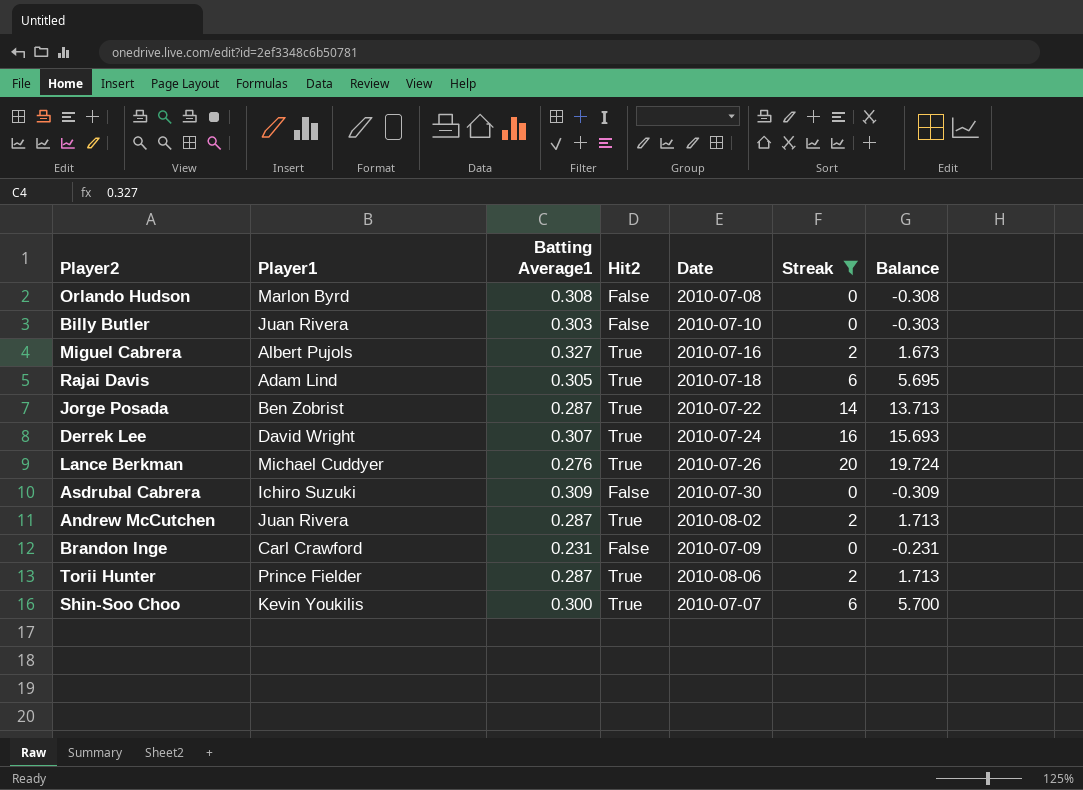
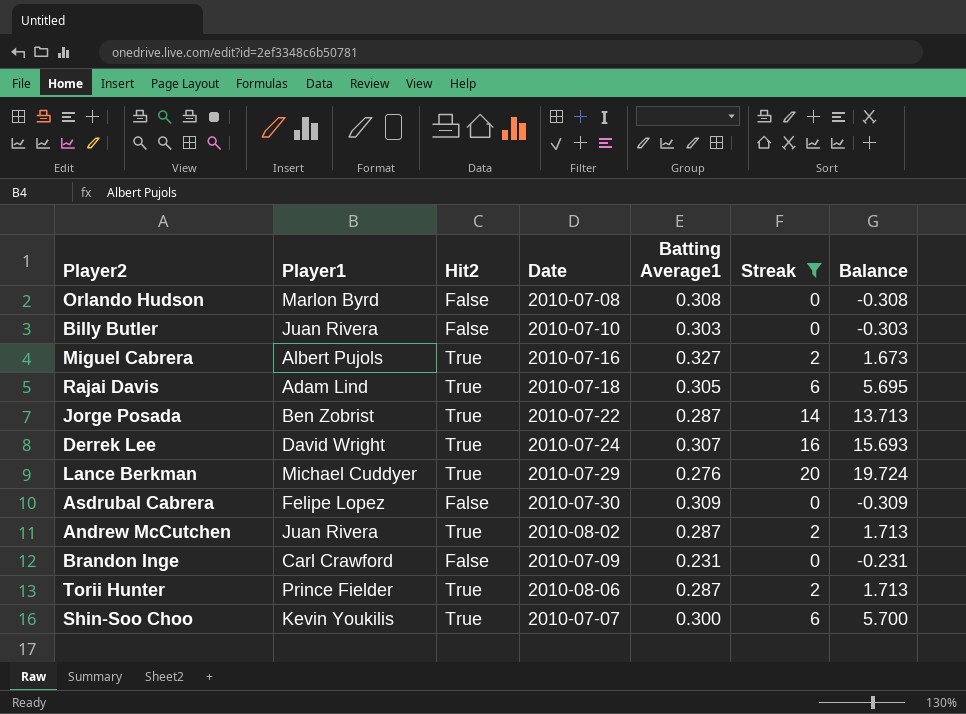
column Batting Average1 | position: 3 -> 5
Lance Berkman | Date: 2010-07-26 -> 2010-07-29
Asdrubal Cabrera | Player1: Ichiro Suzuki -> Felipe Lopez

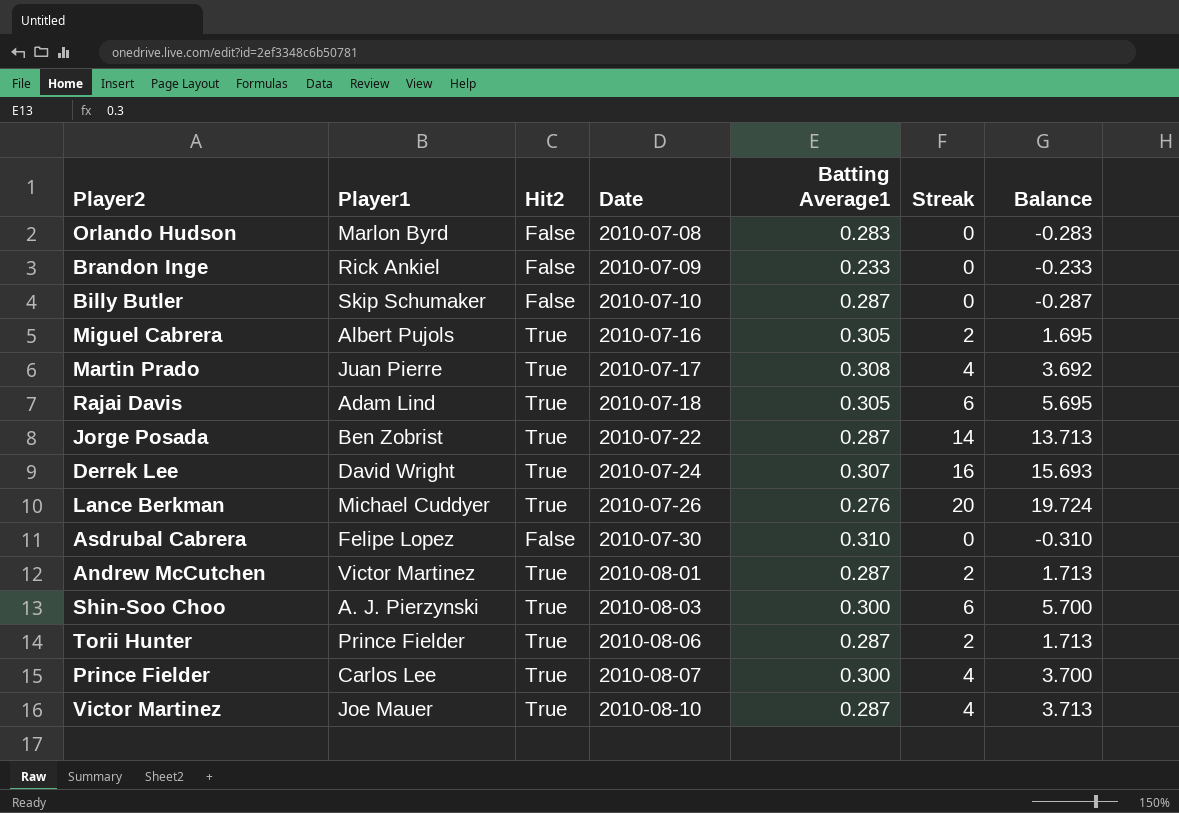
filter: Streak != 4 -> none
row order: none -> Date ascending
Orlando Hudson | Batting Average1: 0.308 -> 0.283
Orlando Hudson | Balance: -0.308 -> -0.283
Brandon Inge | Player1: Carl Crawford -> Rick Ankiel
Brandon Inge | Batting Average1: 0.231 -> 0.233
Brandon Inge | Balance: -0.231 -> -0.233
Billy Butler | Player1: Juan Rivera -> Skip Schumaker
Billy Butler | Batting Average1: 0.303 -> 0.287
Billy Butler | Balance: -0.303 -> -0.287
Miguel Cabrera | Batting Average1: 0.327 -> 0.305
Miguel Cabrera | Balance: 1.673 -> 1.695
Lance Berkman | Date: 2010-07-29 -> 2010-07-26
Asdrubal Cabrera | Batting Average1: 0.309 -> 0.310
Asdrubal Cabrera | Balance: -0.309 -> -0.310
Andrew McCutchen | Player1: Juan Rivera -> Victor Martinez
Andrew McCutchen | Date: 2010-08-02 -> 2010-08-01
Shin-Soo Choo | Player1: Kevin Youkilis -> A. J. Pierzynski
Shin-Soo Choo | Date: 2010-07-07 -> 2010-08-03

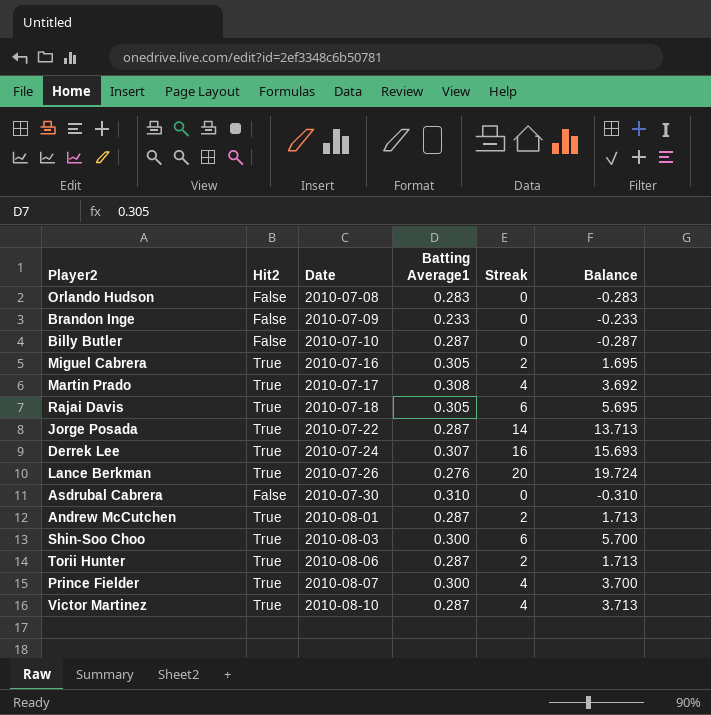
column Player1 | position: 2 -> none

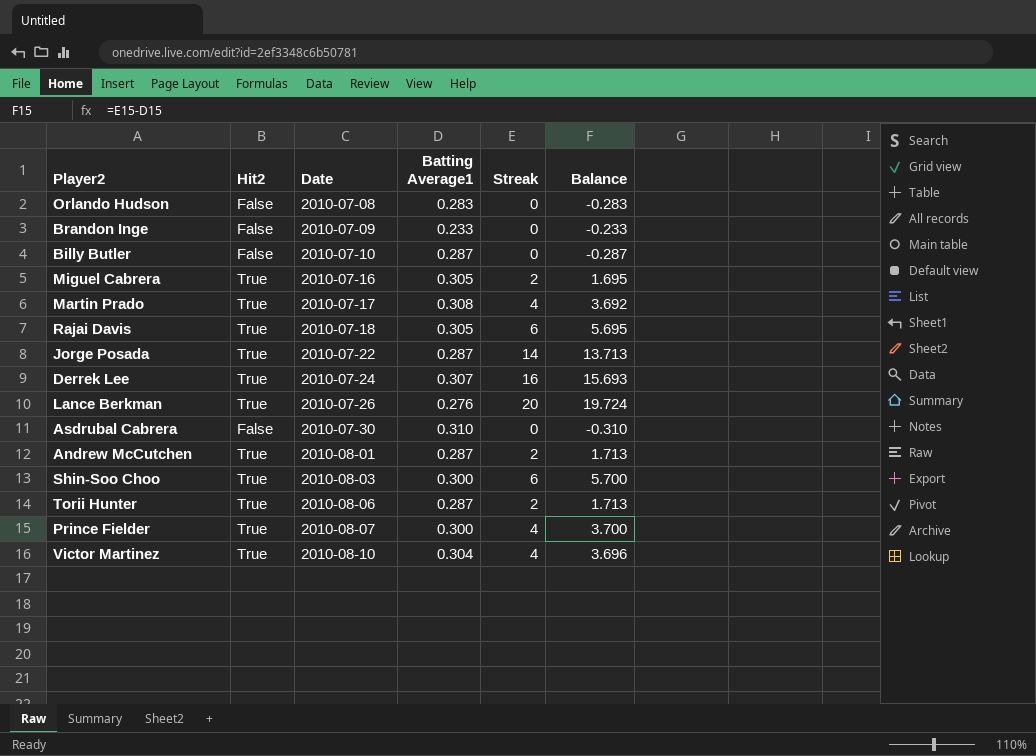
Victor Martinez | Batting Average1: 0.287 -> 0.304
Victor Martinez | Balance: 3.713 -> 3.696

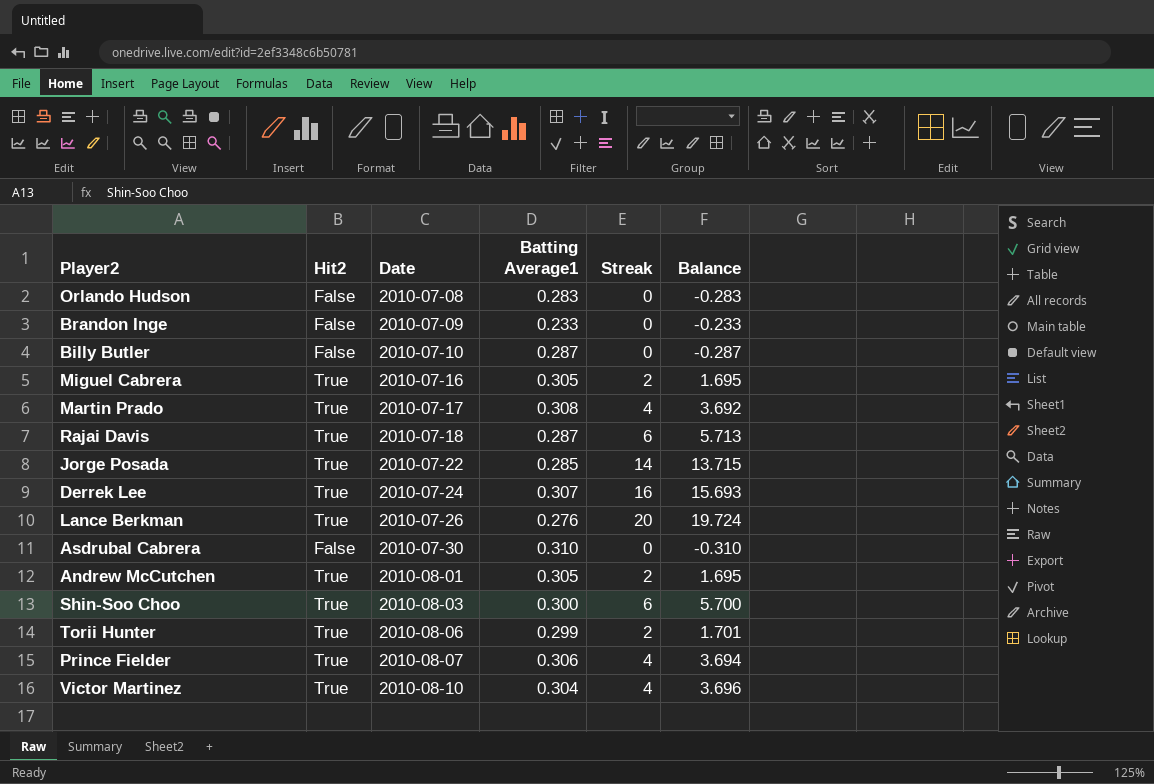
Rajai Davis | Batting Average1: 0.305 -> 0.287
Rajai Davis | Balance: 5.695 -> 5.713
Jorge Posada | Batting Average1: 0.287 -> 0.285
Jorge Posada | Balance: 13.713 -> 13.715
Andrew McCutchen | Batting Average1: 0.287 -> 0.305
Andrew McCutchen | Balance: 1.713 -> 1.695
Torii Hunter | Batting Average1: 0.287 -> 0.299
Torii Hunter | Balance: 1.713 -> 1.701
Prince Fielder | Batting Average1: 0.300 -> 0.306
Prince Fielder | Balance: 3.700 -> 3.694

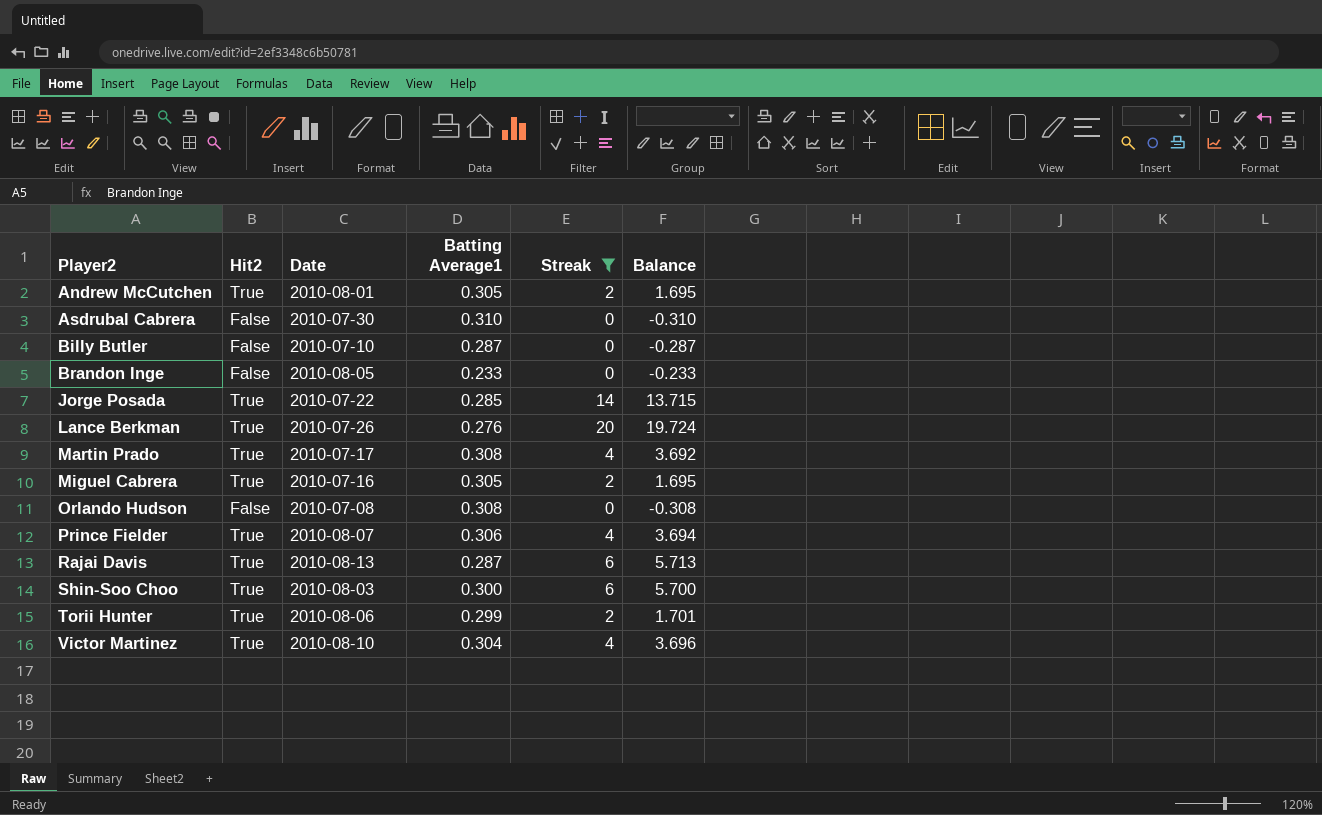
filter: none -> Streak != 16
row order: Date ascending -> Player2 ascending
Brandon Inge | Date: 2010-07-09 -> 2010-08-05
Orlando Hudson | Batting Average1: 0.283 -> 0.308
Orlando Hudson | Balance: -0.283 -> -0.308
Rajai Davis | Date: 2010-07-18 -> 2010-08-13

